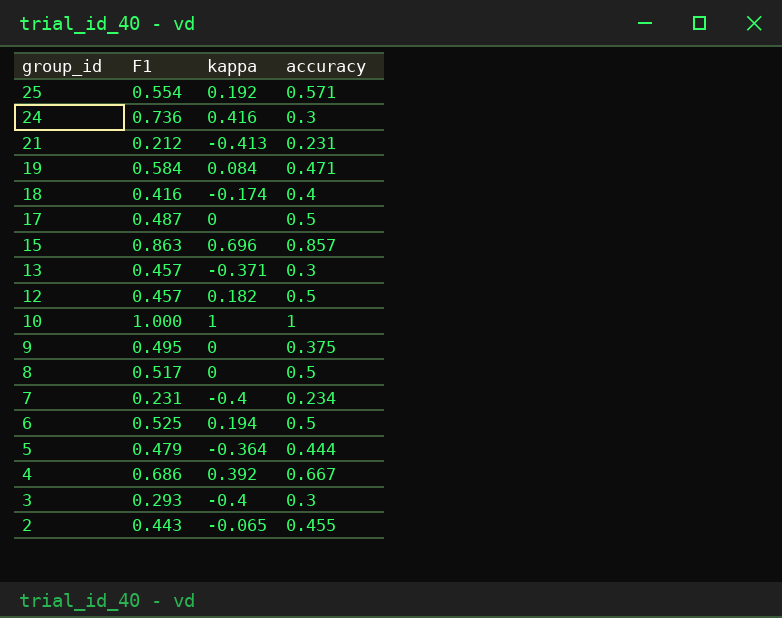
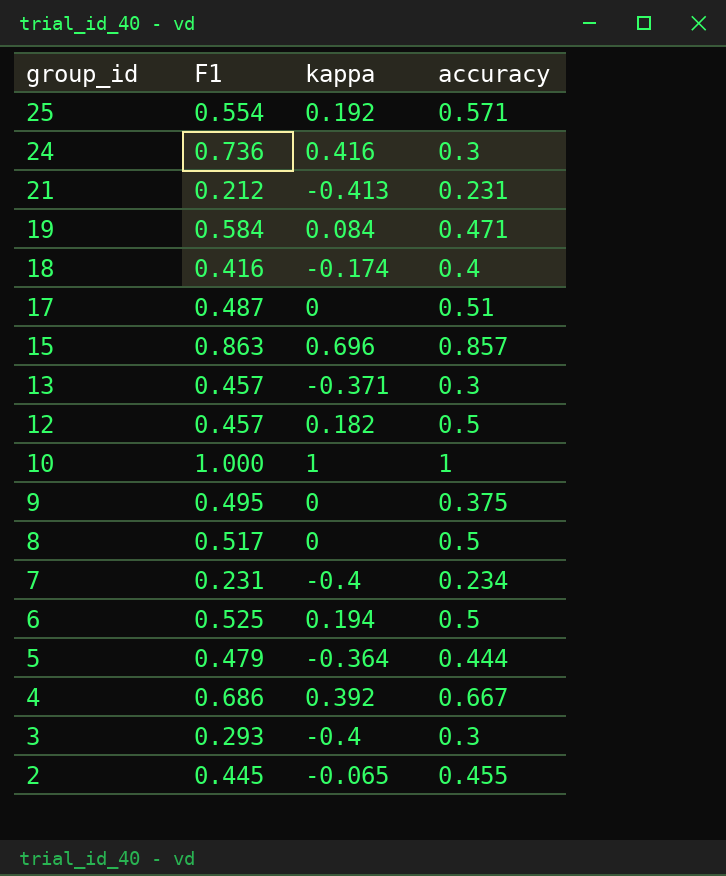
17 | accuracy: 0.5 -> 0.51
2 | F1: 0.443 -> 0.445

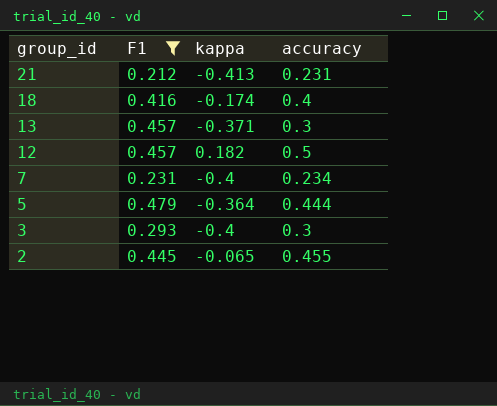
filter: none -> F1 <= 0.479

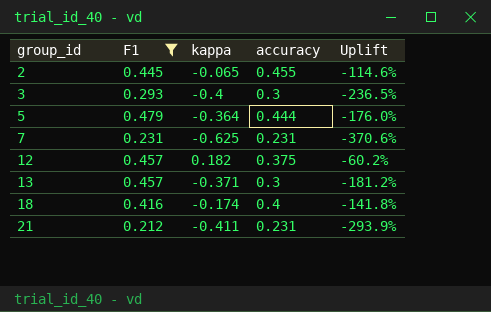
row order: group_id descending -> group_id ascending
column Uplift | formula: none -> ([kappa] - [F1]) / [F1]
7 | kappa: -0.4 -> -0.625
7 | accuracy: 0.234 -> 0.231
12 | accuracy: 0.5 -> 0.375
21 | kappa: -0.413 -> -0.411

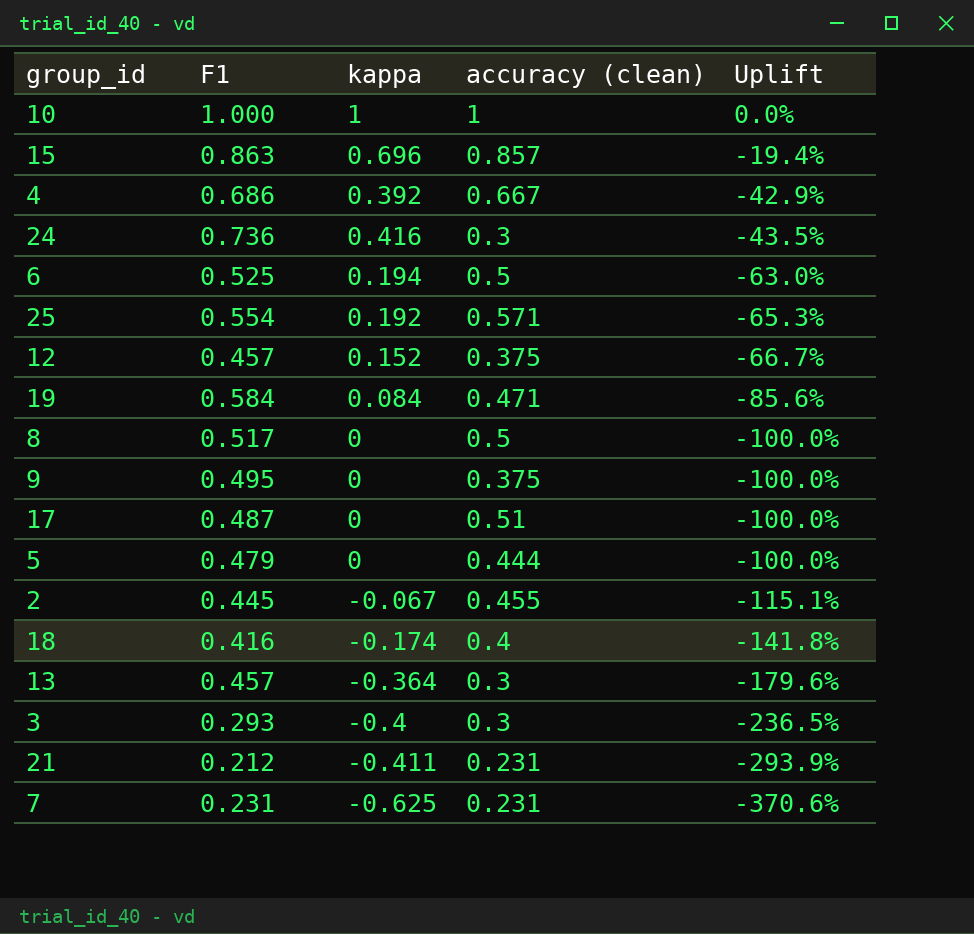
filter: F1 <= 0.479 -> none
row order: group_id ascending -> Uplift descending
column name: accuracy -> accuracy (clean)
12 | kappa: 0.182 -> 0.152
12 | Uplift: -60.2% -> -66.7%
5 | kappa: -0.364 -> 0
5 | Uplift: -176.0% -> -100.0%
2 | kappa: -0.065 -> -0.067
2 | Uplift: -114.6% -> -115.1%
13 | kappa: -0.371 -> -0.364
13 | Uplift: -181.2% -> -179.6%

